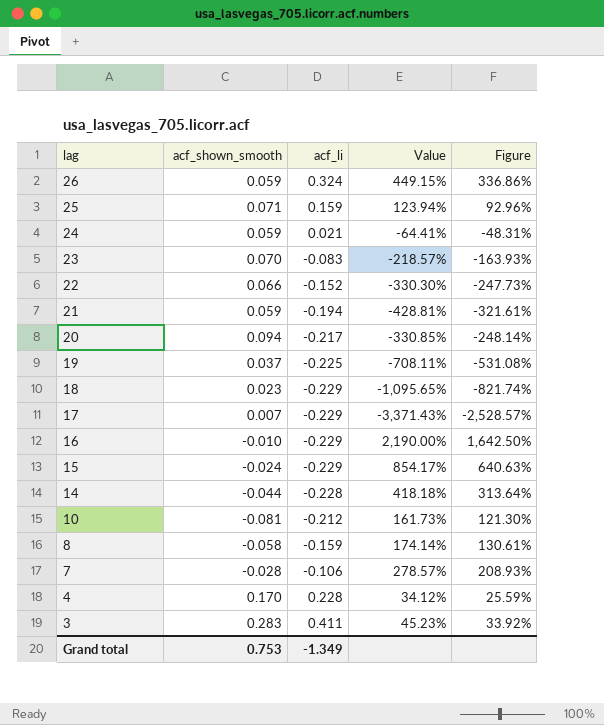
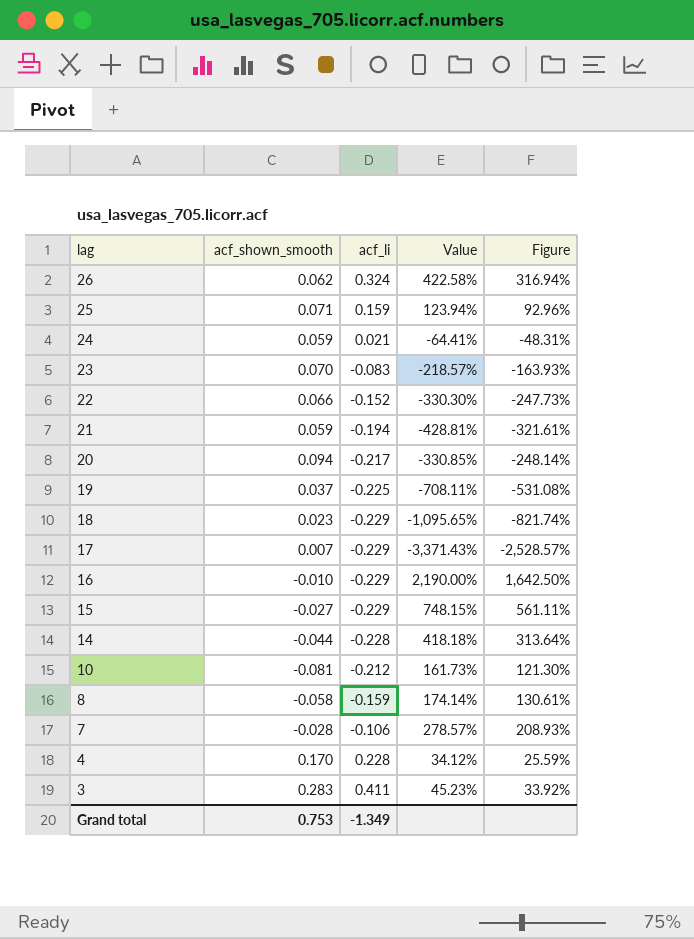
26 | acf_shown_smooth: 0.059 -> 0.062
26 | Value: 449.15% -> 422.58%
26 | Figure: 336.86% -> 316.94%
15 | acf_shown_smooth: -0.024 -> -0.027
15 | Value: 854.17% -> 748.15%
15 | Figure: 640.63% -> 561.11%

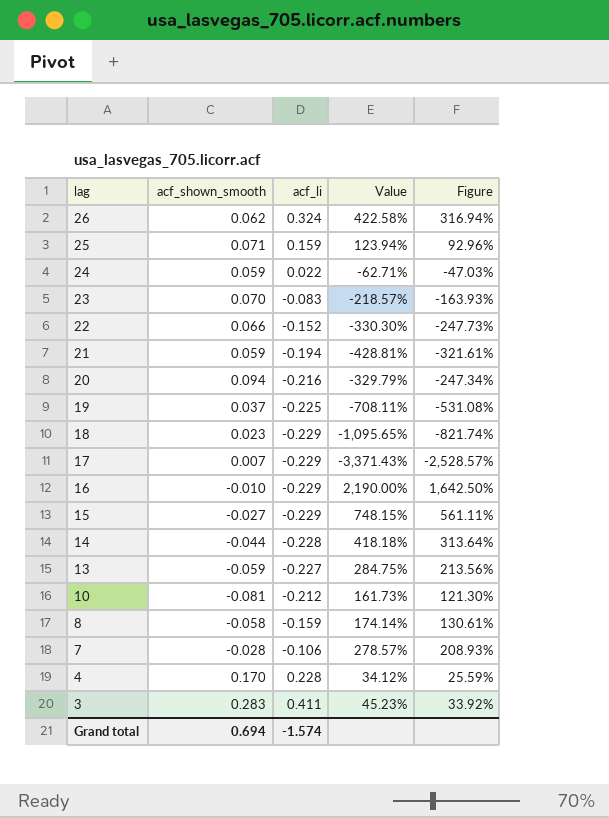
24 | acf_li: 0.021 -> 0.022
24 | Value: -64.41% -> -62.71%
24 | Figure: -48.31% -> -47.03%
20 | acf_li: -0.217 -> -0.216
20 | Value: -330.85% -> -329.79%
20 | Figure: -248.14% -> -247.34%
row 13: none -> -0.059 | -0.227 | 284.75% | 213.56%
Grand total | acf_shown_smooth: 0.753 -> 0.694
Grand total | acf_li: -1.349 -> -1.574

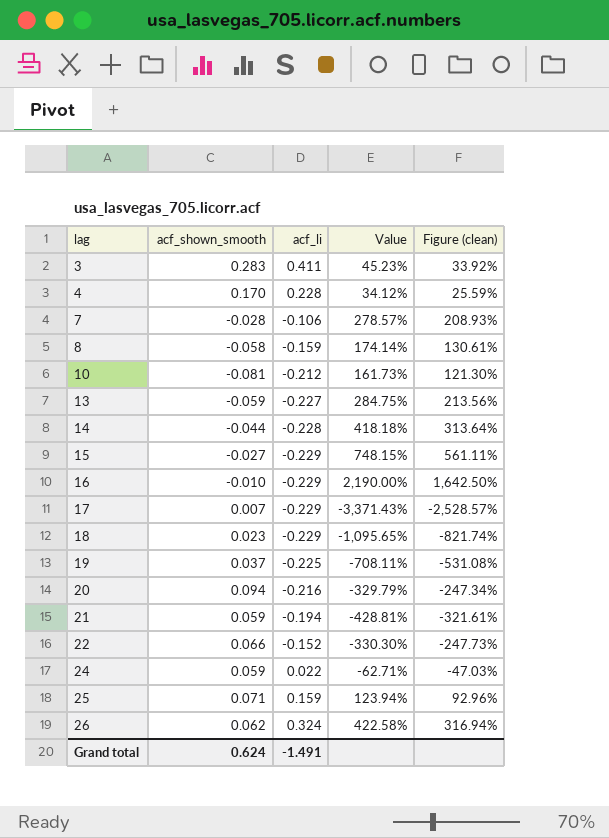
row order: lag descending -> lag ascending
column name: Figure -> Figure (clean)
row 23: 0.070 | -0.083 | -218.57% | -163.93% -> none
Grand total | acf_shown_smooth: 0.694 -> 0.624
Grand total | acf_li: -1.574 -> -1.491

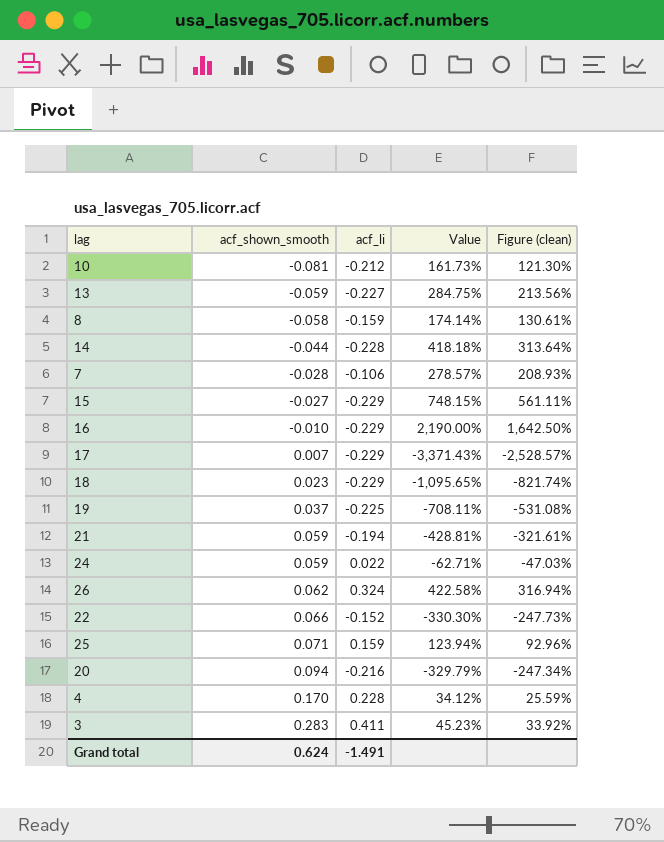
row order: lag ascending -> acf_shown_smooth ascending

